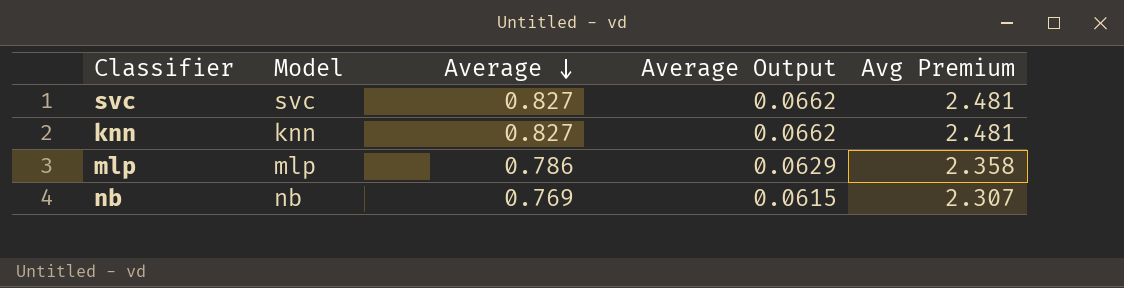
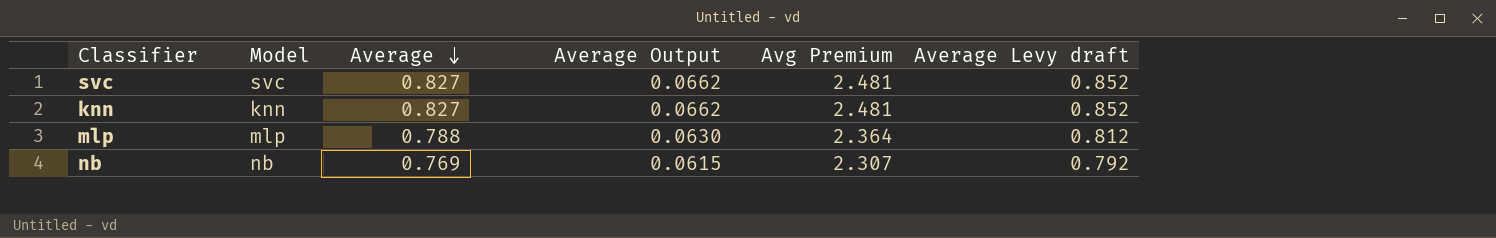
column Average Levy draft | formula: none -> [Average] * 1.03
mlp | Average: 0.786 -> 0.788
mlp | Average Output: 0.0629 -> 0.0630
mlp | Avg Premium: 2.358 -> 2.364

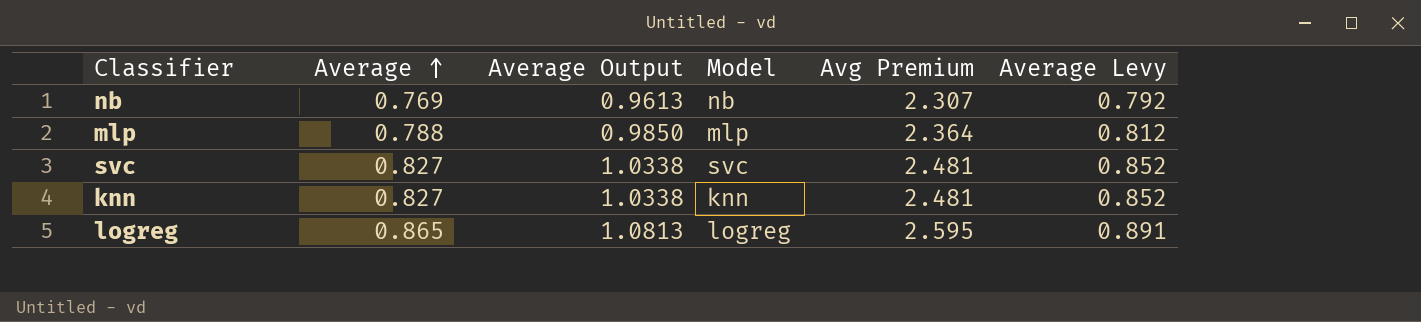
row order: Average descending -> Average ascending
column Average Output | formula: [Average] * 0.08 -> [Average] * 1.25
column Model | position: 2 -> 4
column name: Average Levy draft -> Average Levy
row logreg: none -> 0.865 | 1.0813 | logreg | 2.595 | 0.891

